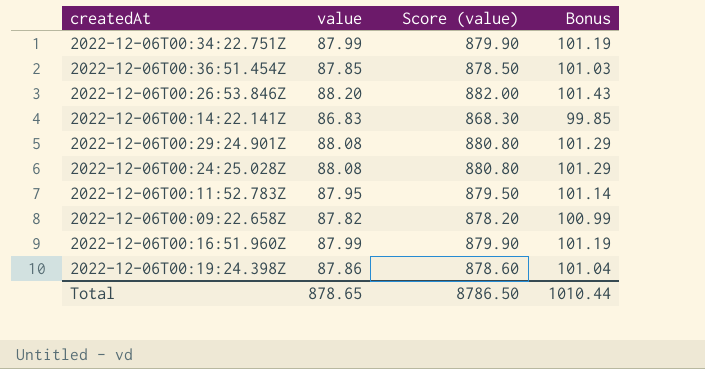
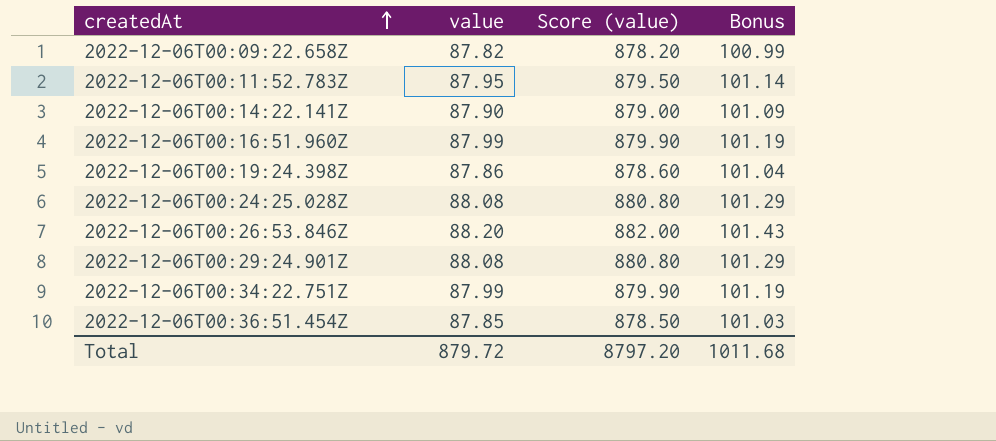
row order: none -> createdAt ascending
2022-12-06T00:14:22.141Z | value: 86.83 -> 87.90
2022-12-06T00:14:22.141Z | Score (value): 868.30 -> 879.00
2022-12-06T00:14:22.141Z | Bonus: 99.85 -> 101.09
Total | value: 878.65 -> 879.72
Total | Score (value): 8786.50 -> 8797.20
Total | Bonus: 1010.44 -> 1011.68

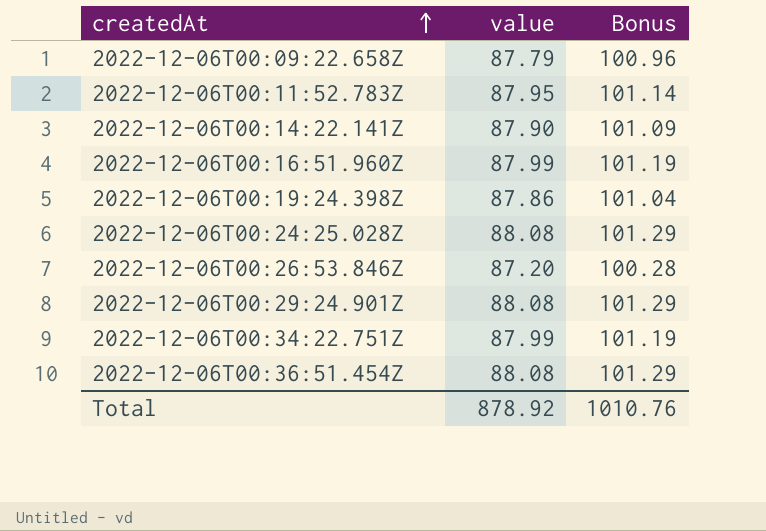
column Score (value) | formula: [value] * 10 -> none
2022-12-06T00:09:22.658Z | value: 87.82 -> 87.79
2022-12-06T00:09:22.658Z | Bonus: 100.99 -> 100.96
2022-12-06T00:26:53.846Z | value: 88.20 -> 87.20
2022-12-06T00:26:53.846Z | Bonus: 101.43 -> 100.28
2022-12-06T00:36:51.454Z | value: 87.85 -> 88.08
2022-12-06T00:36:51.454Z | Bonus: 101.03 -> 101.29
Total | value: 879.72 -> 878.92
Total | Bonus: 1011.68 -> 1010.76

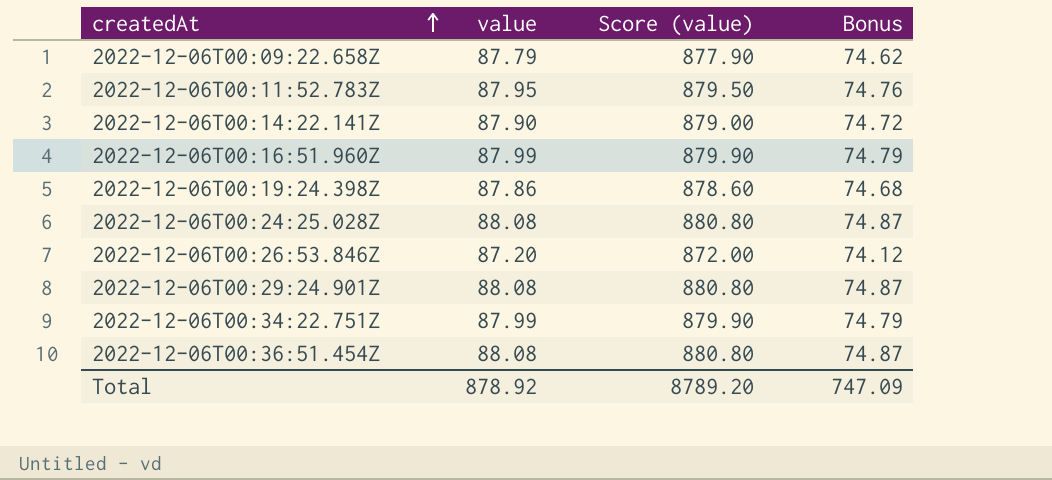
column Score (value) | formula: none -> [value] * 10
column Bonus | formula: [value] * 1.15 -> [value] * 0.85
Total | Bonus: 1010.76 -> 747.09

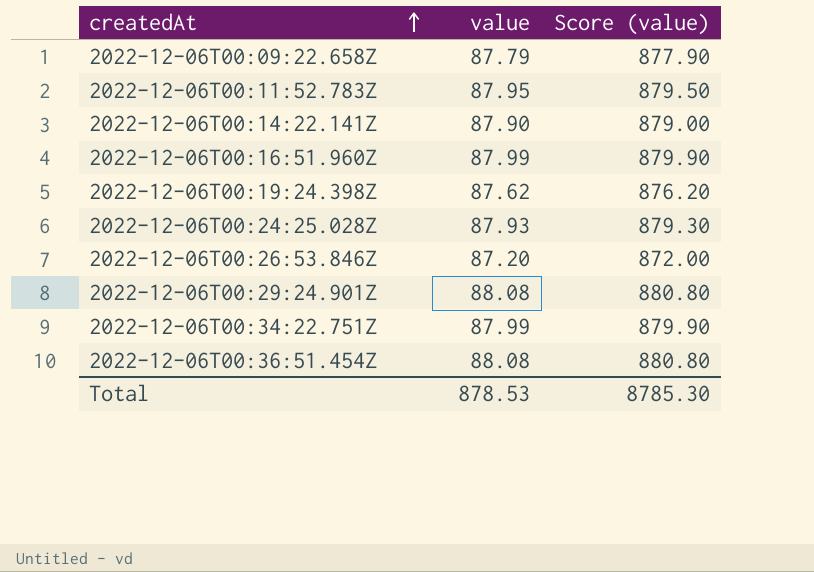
column Bonus | formula: [value] * 0.85 -> none
2022-12-06T00:19:24.398Z | value: 87.86 -> 87.62
2022-12-06T00:19:24.398Z | Score (value): 878.60 -> 876.20
2022-12-06T00:24:25.028Z | value: 88.08 -> 87.93
2022-12-06T00:24:25.028Z | Score (value): 880.80 -> 879.30
Total | value: 878.92 -> 878.53
Total | Score (value): 8789.20 -> 8785.30

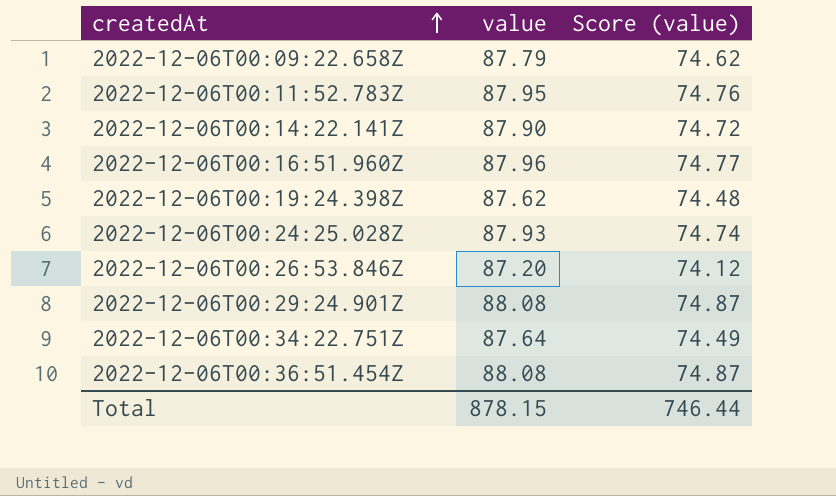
column Score (value) | formula: [value] * 10 -> [value] * 0.85
2022-12-06T00:16:51.960Z | value: 87.99 -> 87.96
2022-12-06T00:34:22.751Z | value: 87.99 -> 87.64
Total | value: 878.53 -> 878.15
Total | Score (value): 8785.30 -> 746.44

